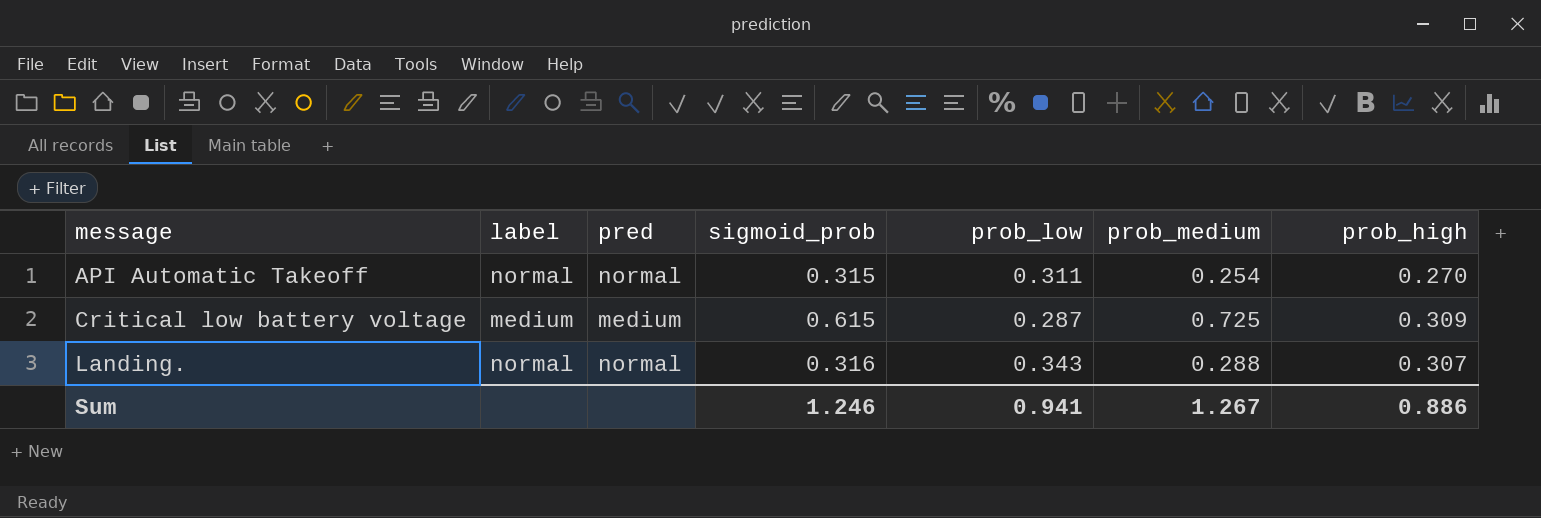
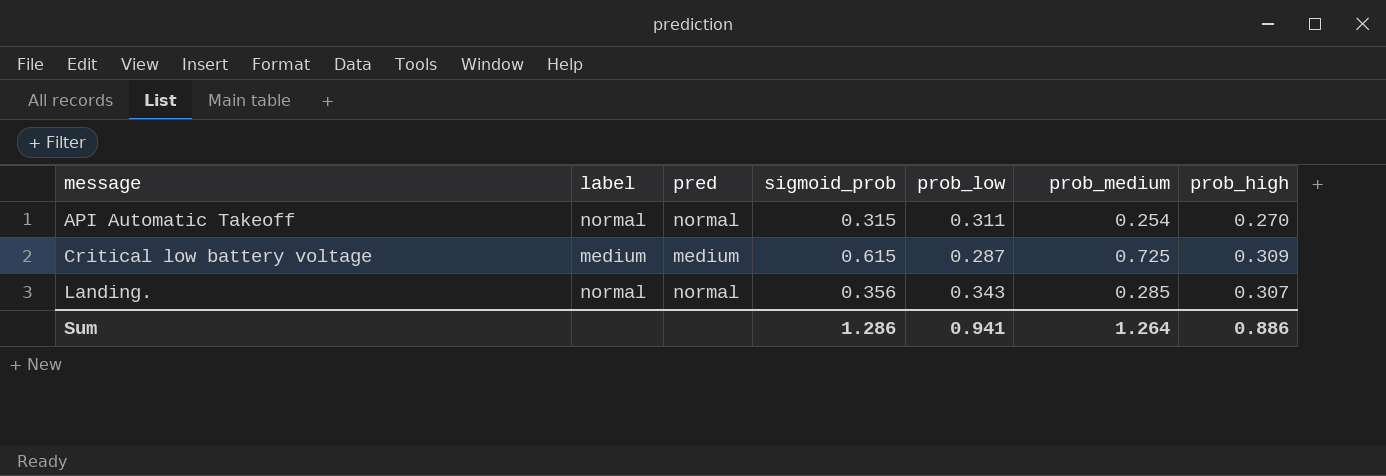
Landing. | sigmoid_prob: 0.316 -> 0.356
Landing. | prob_medium: 0.288 -> 0.285
Sum | sigmoid_prob: 1.246 -> 1.286
Sum | prob_medium: 1.267 -> 1.264

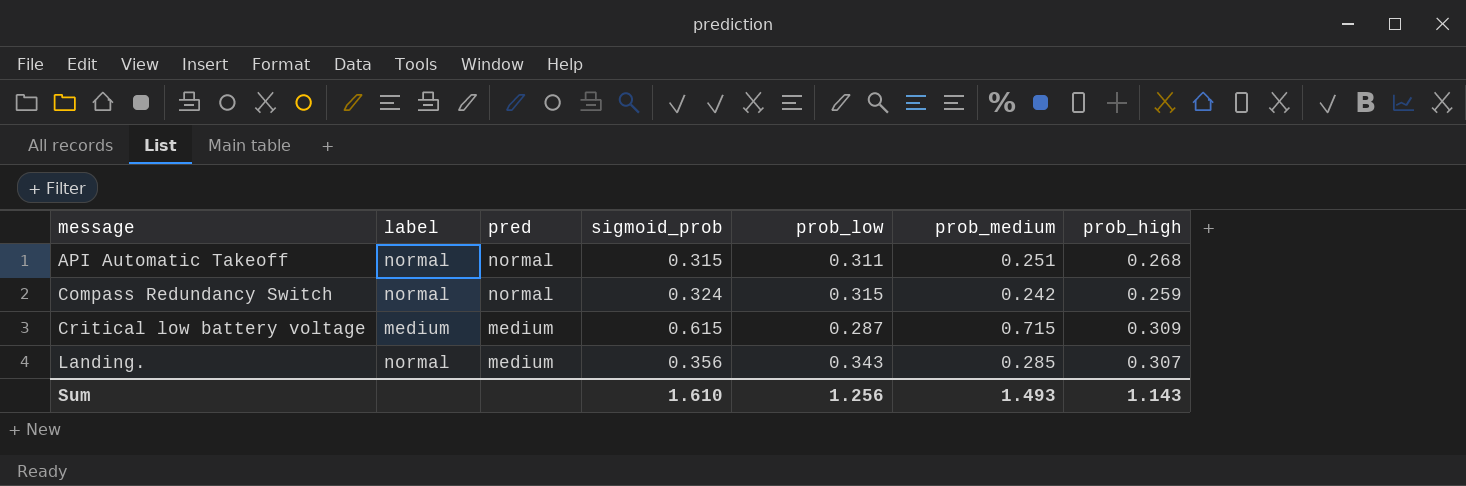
API Automatic Takeoff | prob_medium: 0.254 -> 0.251
API Automatic Takeoff | prob_high: 0.270 -> 0.268
row Compass Redundancy Switch: none -> normal | normal | 0.324 | 0.315 | 0.242 | 0.259
Critical low battery voltage | prob_medium: 0.725 -> 0.715
Landing. | pred: normal -> medium
Sum | sigmoid_prob: 1.286 -> 1.610
Sum | prob_low: 0.941 -> 1.256
Sum | prob_medium: 1.264 -> 1.493
Sum | prob_high: 0.886 -> 1.143

